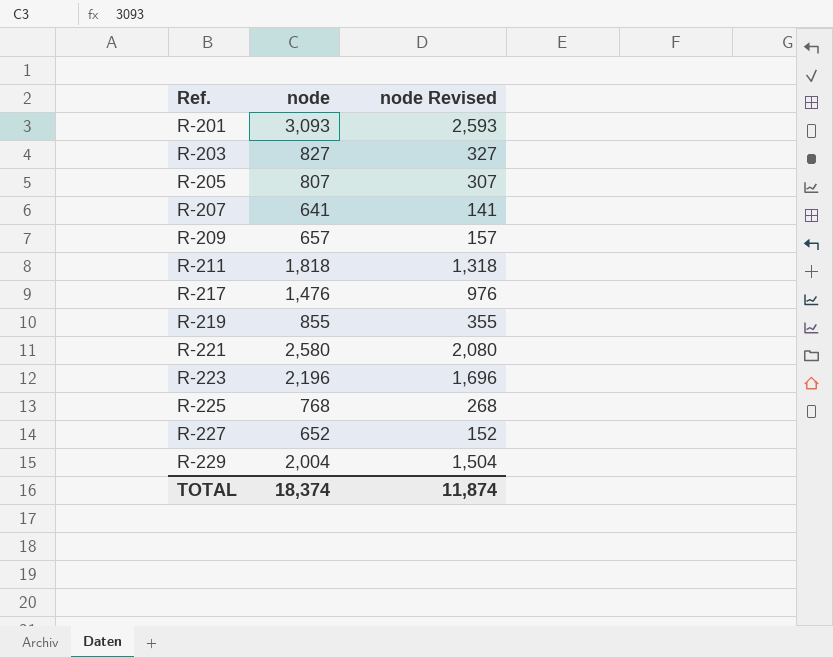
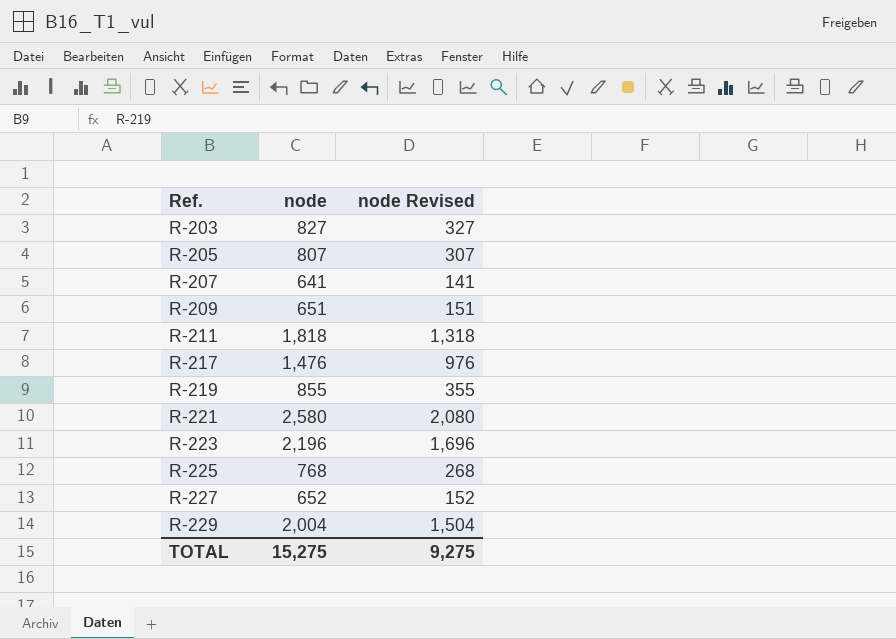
row R-201: 3,093 | 2,593 -> none
R-209 | node: 657 -> 651
R-209 | node Revised: 157 -> 151
TOTAL | node: 18,374 -> 15,275
TOTAL | node Revised: 11,874 -> 9,275

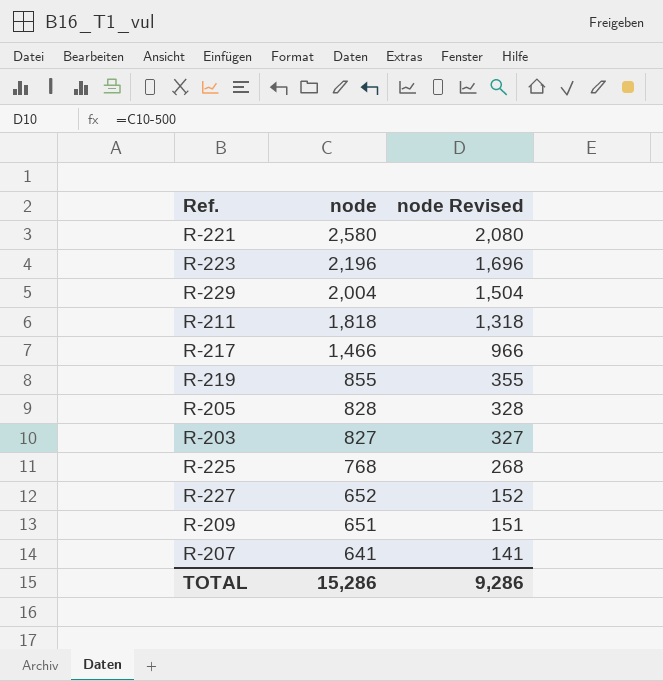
row order: Ref. ascending -> node descending
R-217 | node: 1,476 -> 1,466
R-217 | node Revised: 976 -> 966
R-205 | node: 807 -> 828
R-205 | node Revised: 307 -> 328
TOTAL | node: 15,275 -> 15,286
TOTAL | node Revised: 9,275 -> 9,286

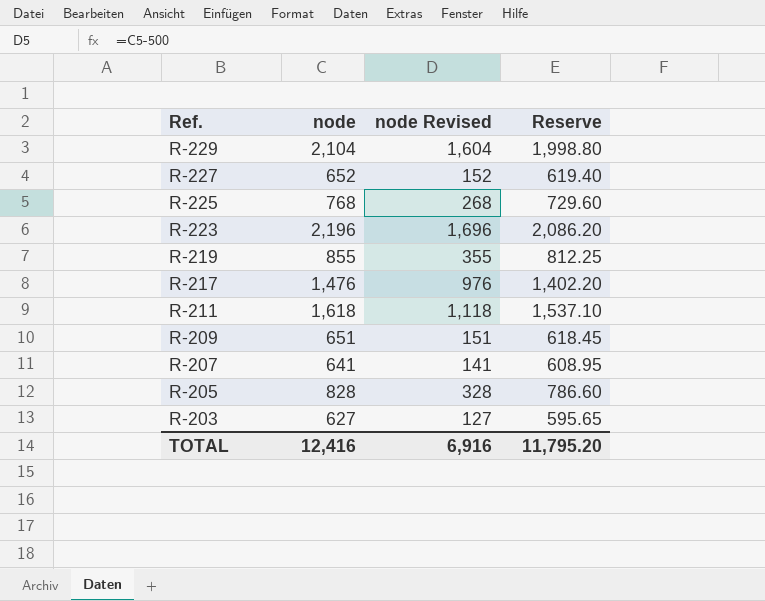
row order: node descending -> Ref. descending
column Reserve | formula: none -> [node] * 0.95
row R-221: 2,580 | 2,080 -> none
R-229 | node: 2,004 -> 2,104
R-229 | node Revised: 1,504 -> 1,604
R-217 | node: 1,466 -> 1,476
R-217 | node Revised: 966 -> 976
R-211 | node: 1,818 -> 1,618
R-211 | node Revised: 1,318 -> 1,118
R-203 | node: 827 -> 627
R-203 | node Revised: 327 -> 127
TOTAL | node: 15,286 -> 12,416
TOTAL | node Revised: 9,286 -> 6,916

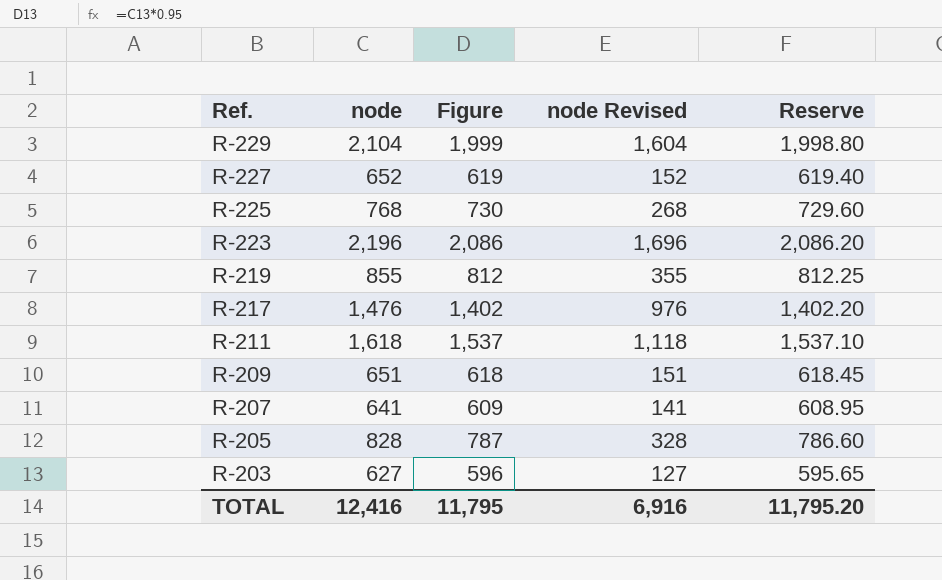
column Figure | formula: none -> [node] * 0.95

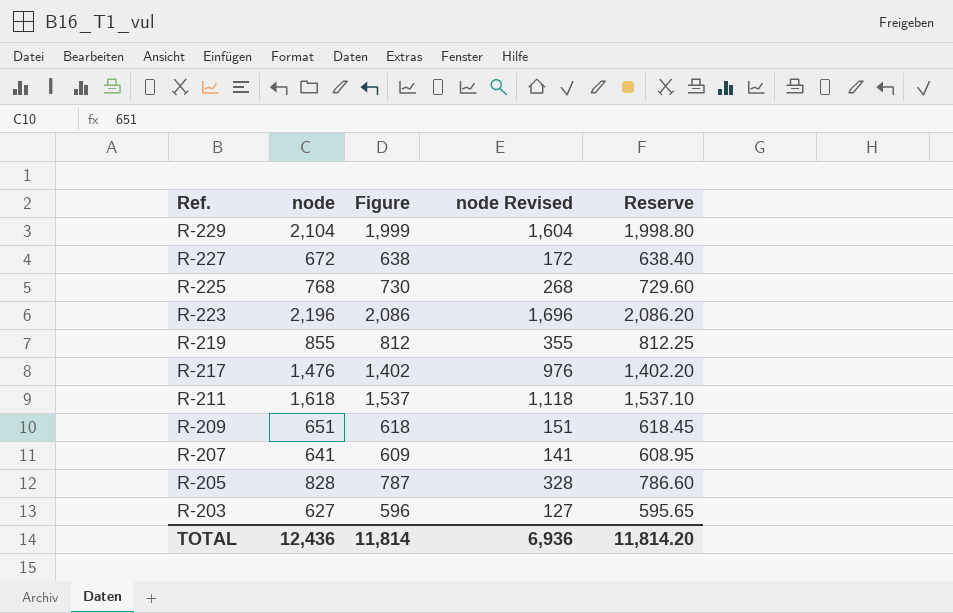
R-227 | node: 652 -> 672
R-227 | Figure: 619 -> 638
R-227 | node Revised: 152 -> 172
R-227 | Reserve: 619.40 -> 638.40
TOTAL | node: 12,416 -> 12,436
TOTAL | Figure: 11,795 -> 11,814
TOTAL | node Revised: 6,916 -> 6,936
TOTAL | Reserve: 11,795.20 -> 11,814.20

